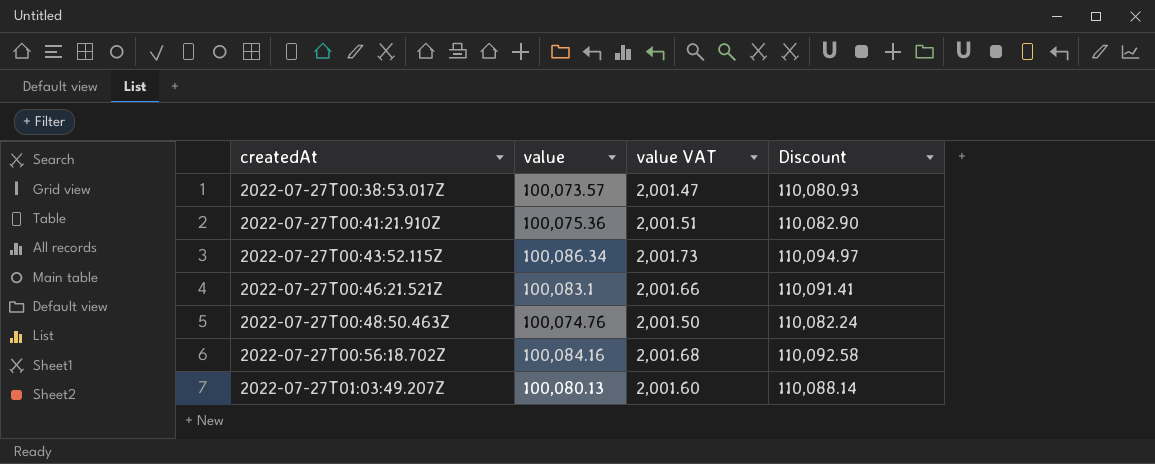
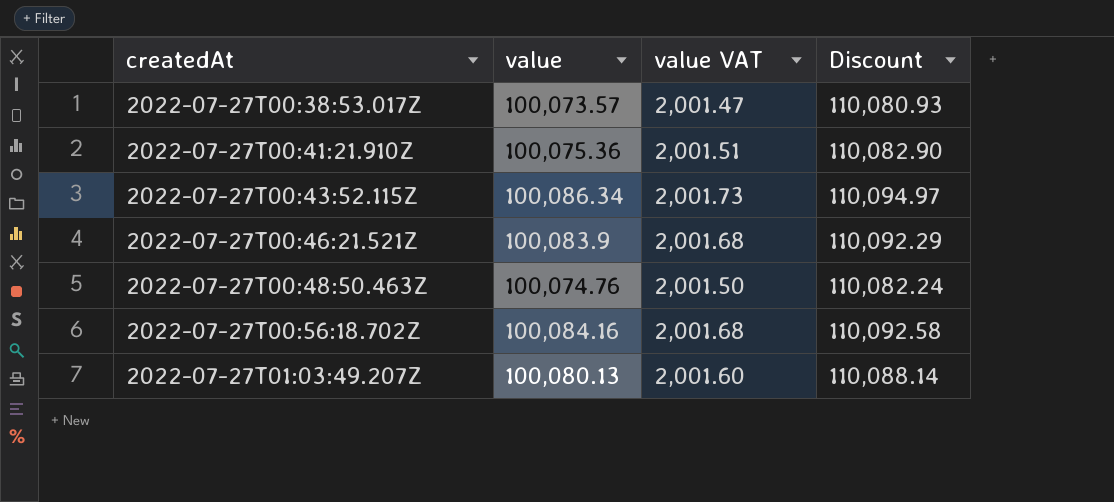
2022-07-27T00:46:21.521Z | value: 100,083.1 -> 100,083.9
2022-07-27T00:46:21.521Z | value VAT: 2,001.66 -> 2,001.68
2022-07-27T00:46:21.521Z | Discount: 110,091.41 -> 110,092.29

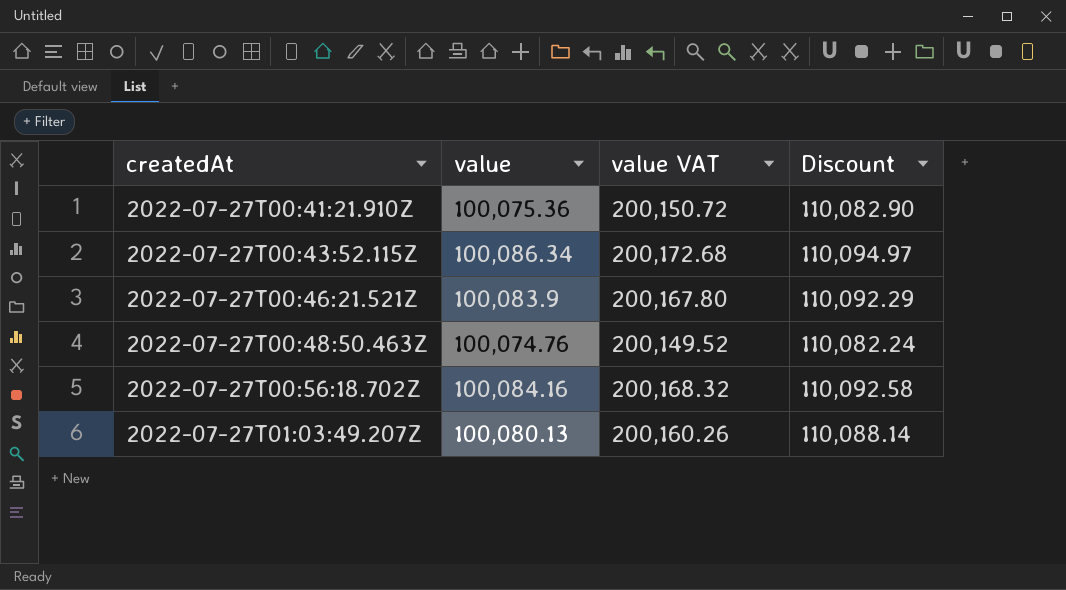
column value VAT | formula: [value] * 0.02 -> [value] * 2
row 2022-07-27T00:38:53.017Z: 100,073.57 | 2,001.47 | 110,080.93 -> none

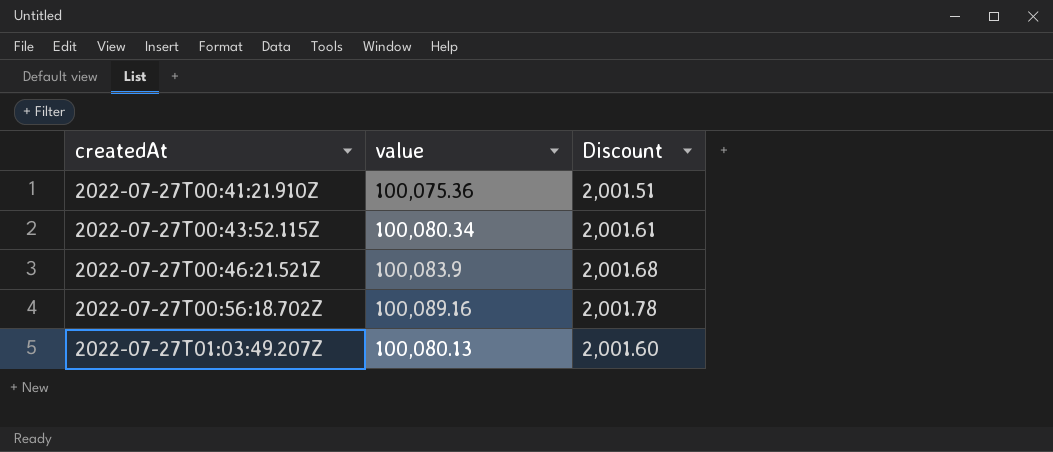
column value VAT | formula: [value] * 2 -> none
column Discount | formula: [value] * 1.1 -> [value] * 0.02
row 2022-07-27T00:48:50.463Z: 100,074.76 | 200,149.52 | 110,082.24 -> none
2022-07-27T00:43:52.115Z | value: 100,086.34 -> 100,080.34
2022-07-27T00:56:18.702Z | value: 100,084.16 -> 100,089.16

